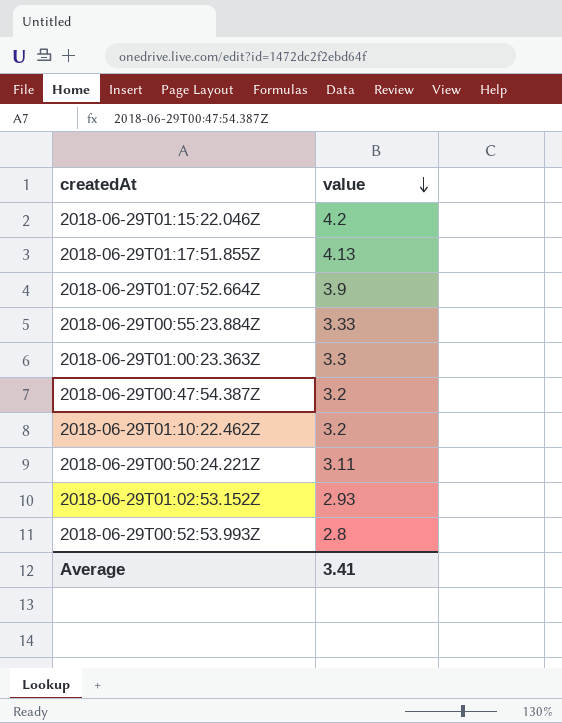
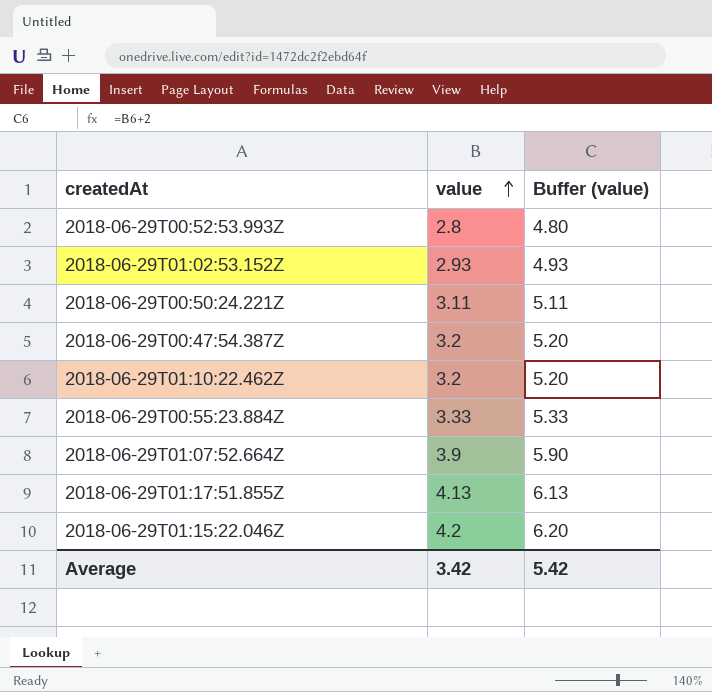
row order: value descending -> value ascending
column Buffer (value) | formula: none -> [value] + 2
row 2018-06-29T01:00:23.363Z: 3.3 -> none
Average | value: 3.41 -> 3.42

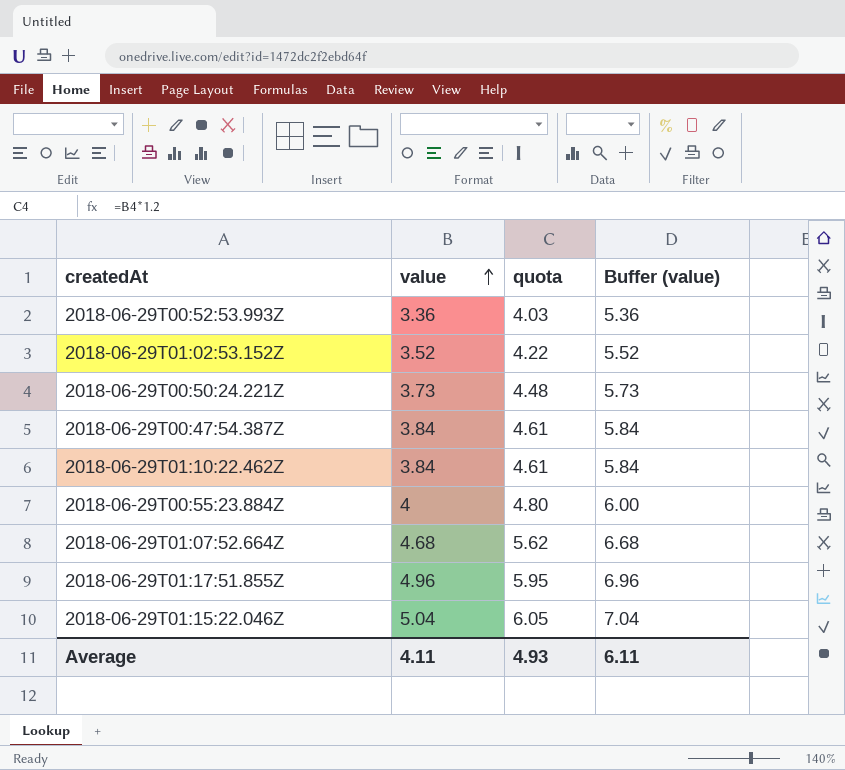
column quota | formula: none -> [value] * 1.2
2018-06-29T00:52:53.993Z | value: 2.8 -> 3.36
2018-06-29T00:52:53.993Z | Buffer (value): 4.80 -> 5.36
2018-06-29T01:02:53.152Z | value: 2.93 -> 3.52
2018-06-29T01:02:53.152Z | Buffer (value): 4.93 -> 5.52
2018-06-29T00:50:24.221Z | value: 3.11 -> 3.73
2018-06-29T00:50:24.221Z | Buffer (value): 5.11 -> 5.73
2018-06-29T00:47:54.387Z | value: 3.2 -> 3.84
2018-06-29T00:47:54.387Z | Buffer (value): 5.20 -> 5.84
2018-06-29T01:10:22.462Z | value: 3.2 -> 3.84
2018-06-29T01:10:22.462Z | Buffer (value): 5.20 -> 5.84
2018-06-29T00:55:23.884Z | value: 3.33 -> 4
2018-06-29T00:55:23.884Z | Buffer (value): 5.33 -> 6.00
2018-06-29T01:07:52.664Z | value: 3.9 -> 4.68
2018-06-29T01:07:52.664Z | Buffer (value): 5.90 -> 6.68
2018-06-29T01:17:51.855Z | value: 4.13 -> 4.96
2018-06-29T01:17:51.855Z | Buffer (value): 6.13 -> 6.96
2018-06-29T01:15:22.046Z | value: 4.2 -> 5.04
2018-06-29T01:15:22.046Z | Buffer (value): 6.20 -> 7.04
Average | value: 3.42 -> 4.11
Average | Buffer (value): 5.42 -> 6.11

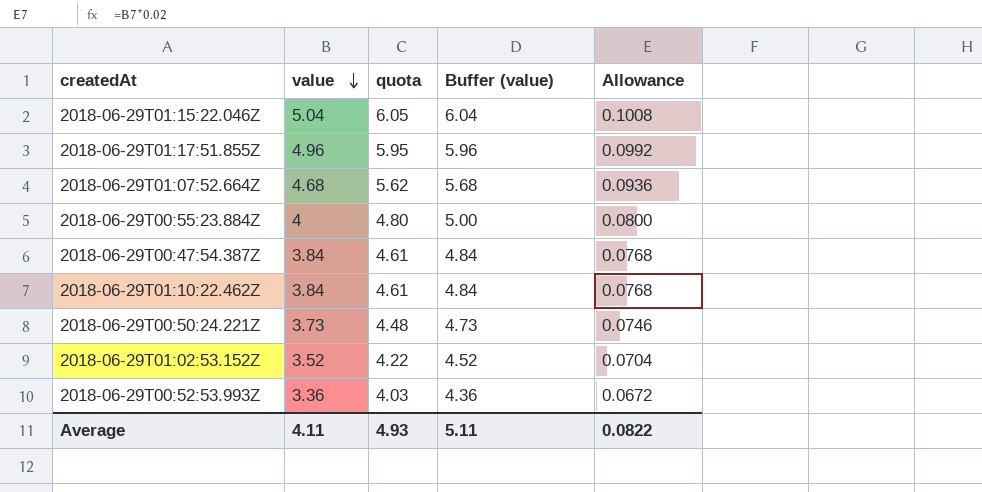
row order: value ascending -> value descending
column Buffer (value) | formula: [value] + 2 -> [value] + 1
column Allowance | formula: none -> [value] * 0.02
Average | Buffer (value): 6.11 -> 5.11

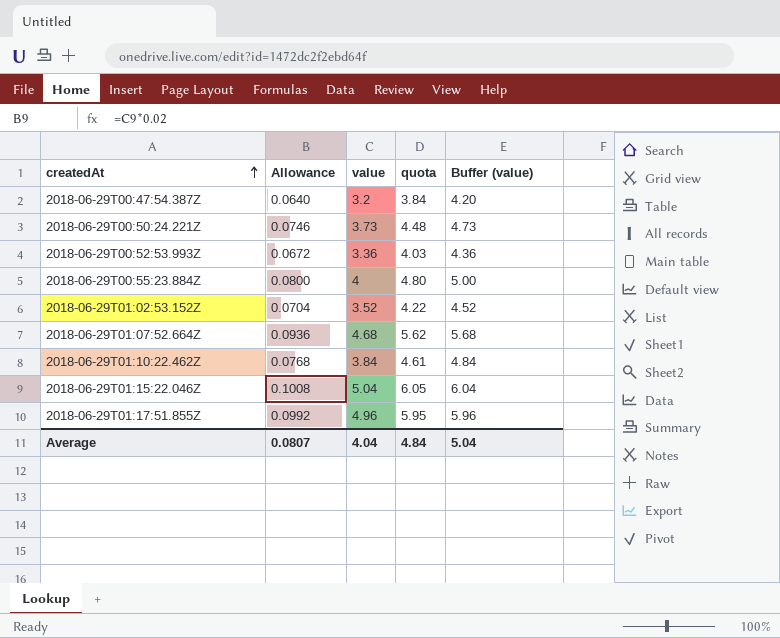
row order: value descending -> createdAt ascending
column Allowance | position: 5 -> 2
2018-06-29T00:47:54.387Z | Allowance: 0.0768 -> 0.0640
2018-06-29T00:47:54.387Z | value: 3.84 -> 3.2
2018-06-29T00:47:54.387Z | quota: 4.61 -> 3.84
2018-06-29T00:47:54.387Z | Buffer (value): 4.84 -> 4.20
Average | Allowance: 0.0822 -> 0.0807
Average | value: 4.11 -> 4.04
Average | quota: 4.93 -> 4.84
Average | Buffer (value): 5.11 -> 5.04

